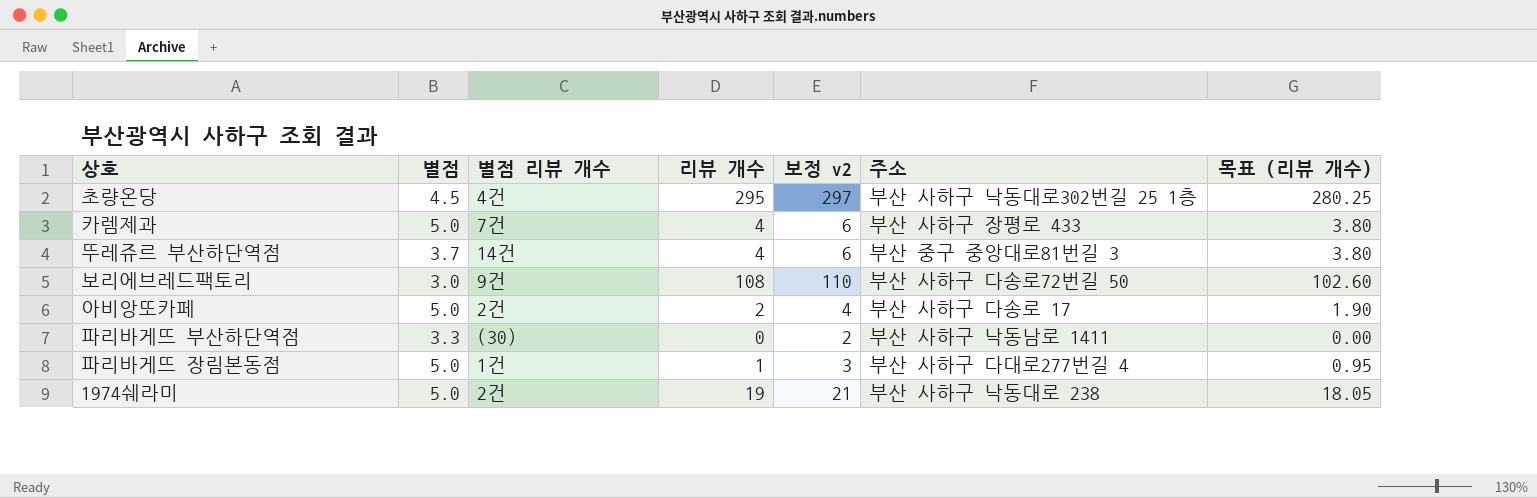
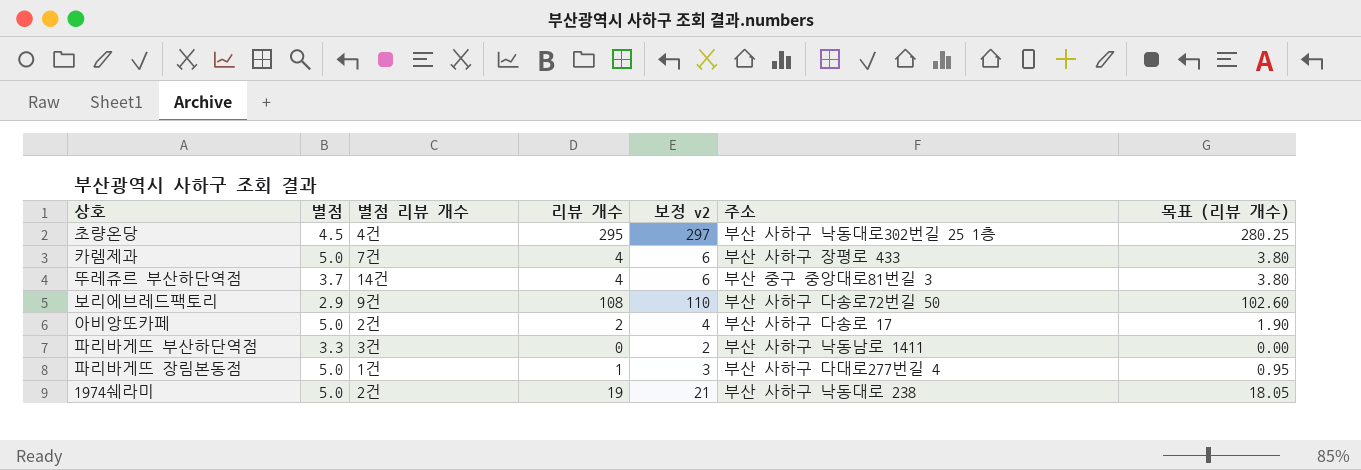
보리에브레드팩토리 | 별점: 3.0 -> 2.9
파리바게뜨 부산하단역점 | 별점 리뷰 개수: (30) -> 3건

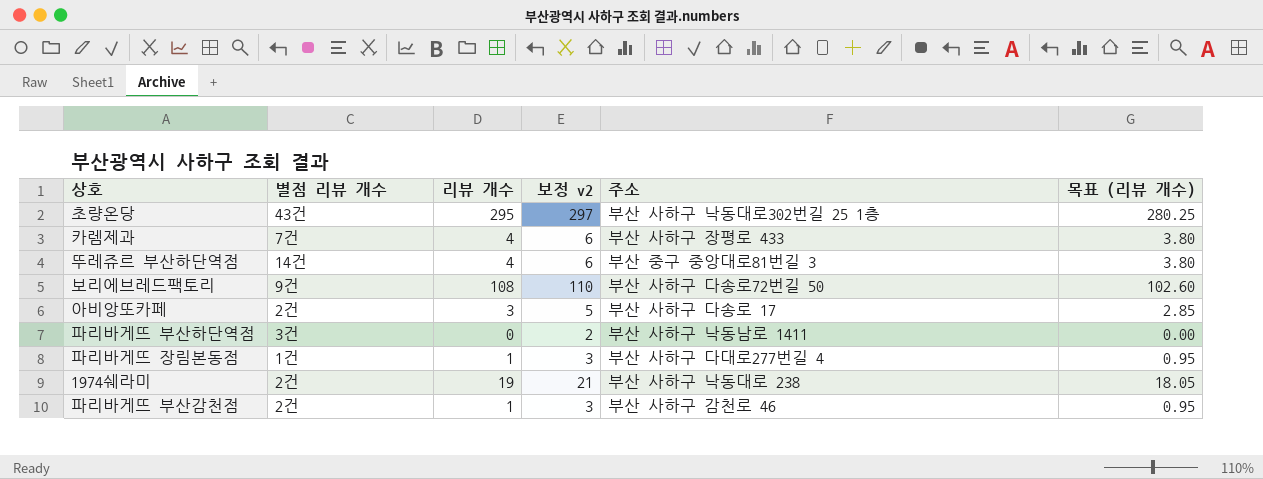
column 별점 | position: 2 -> none
초량온당 | 별점 리뷰 개수: 4건 -> 43건
아비앙또카페 | 리뷰 개수: 2 -> 3
아비앙또카페 | 보정 v2: 4 -> 5
아비앙또카페 | 목표 (리뷰 개수): 1.90 -> 2.85
row 파리바게뜨 부산감천점: none -> 2건 | 1 | 3 | 부산 사하구 감천로 46 | 0.95

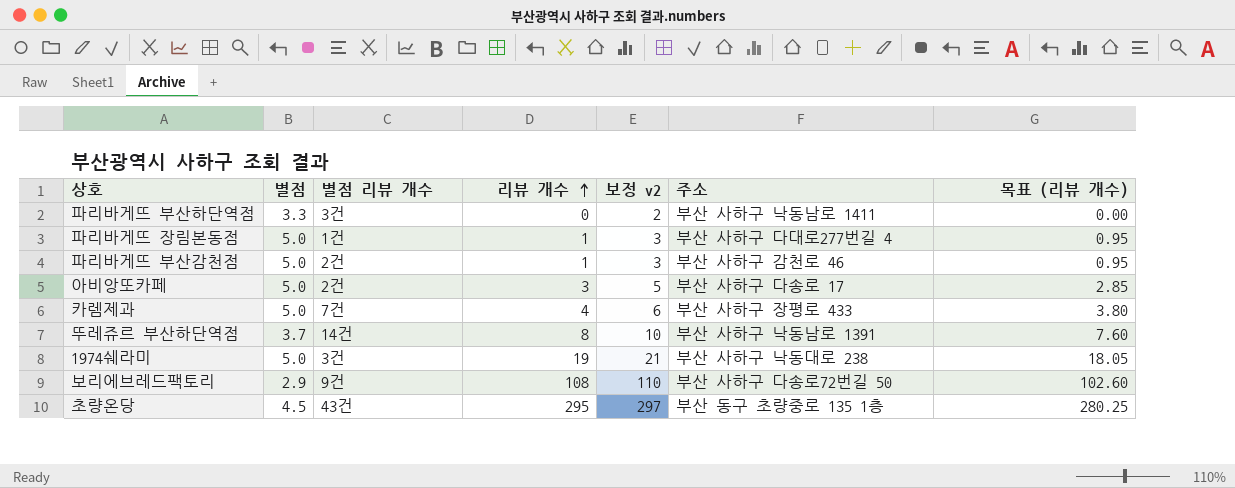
row order: none -> 리뷰 개수 ascending
column 별점 | position: none -> 2
뚜레쥬르 부산하단역점 | 리뷰 개수: 4 -> 8
뚜레쥬르 부산하단역점 | 보정 v2: 6 -> 10
뚜레쥬르 부산하단역점 | 주소: 부산 중구 중앙대로81번길 3 -> 부산 사하구 낙동남로 1391
뚜레쥬르 부산하단역점 | 목표 (리뷰 개수): 3.80 -> 7.60
1974쉐라미 | 별점 리뷰 개수: 2건 -> 3건
초량온당 | 주소: 부산 사하구 낙동대로302번길 25 1층 -> 부산 동구 초량중로 135 1층

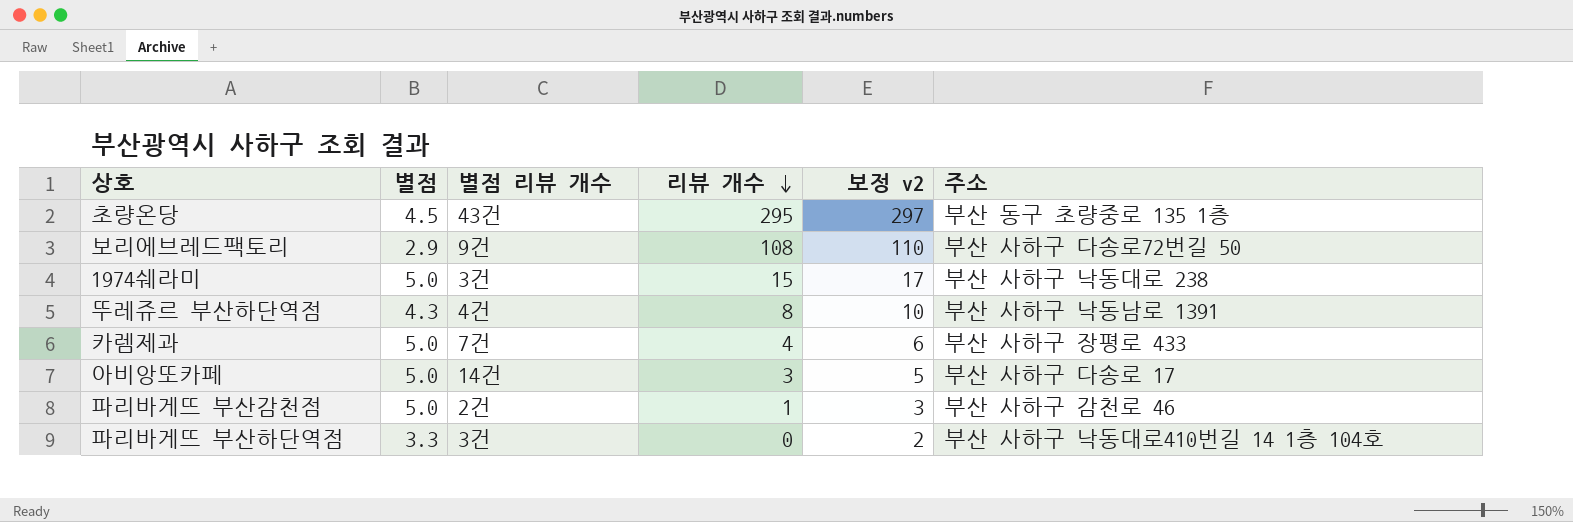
row order: 리뷰 개수 ascending -> 리뷰 개수 descending
column 목표 (리뷰 개수) | formula: [리뷰 개수] * 0.95 -> none
row 파리바게뜨 장림본동점: 5.0 | 1건 | 1 | 3 | 부산 사하구 다대로277번길 4 | 0.95 -> none
1974쉐라미 | 리뷰 개수: 19 -> 15
1974쉐라미 | 보정 v2: 21 -> 17
뚜레쥬르 부산하단역점 | 별점: 3.7 -> 4.3
뚜레쥬르 부산하단역점 | 별점 리뷰 개수: 14건 -> 4건
아비앙또카페 | 별점 리뷰 개수: 2건 -> 14건
파리바게뜨 부산하단역점 | 주소: 부산 사하구 낙동남로 1411 -> 부산 사하구 낙동대로410번길 14 1층 104호

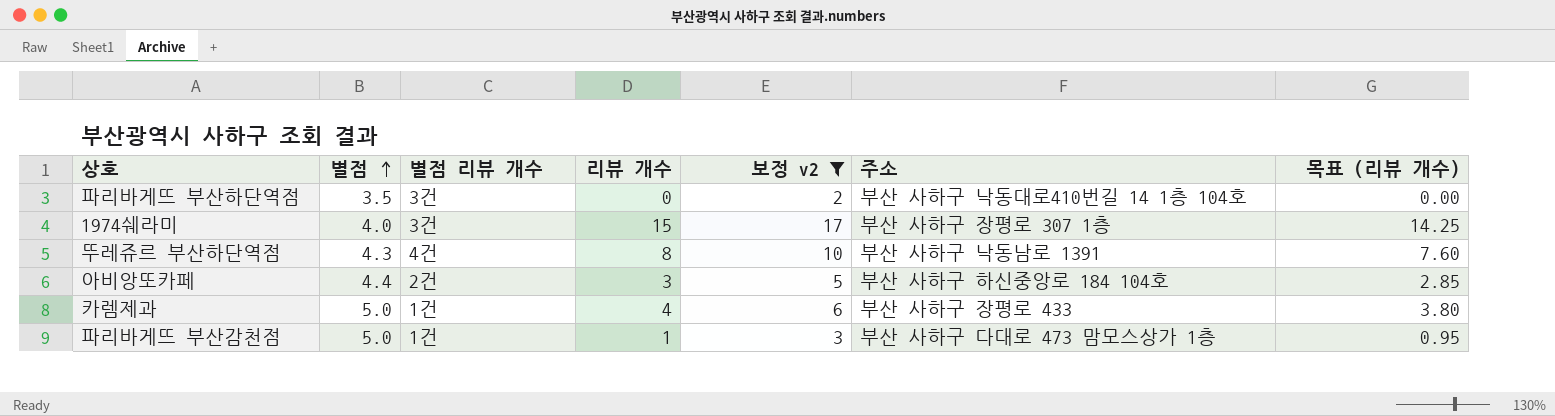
filter: none -> 보정 v2 <= 17
row order: 리뷰 개수 descending -> 별점 ascending
column 목표 (리뷰 개수) | formula: none -> [리뷰 개수] * 0.95
파리바게뜨 부산하단역점 | 별점: 3.3 -> 3.5
1974쉐라미 | 별점: 5.0 -> 4.0
1974쉐라미 | 주소: 부산 사하구 낙동대로 238 -> 부산 사하구 장평로 307 1층
아비앙또카페 | 별점: 5.0 -> 4.4
아비앙또카페 | 별점 리뷰 개수: 14건 -> 2건
아비앙또카페 | 주소: 부산 사하구 다송로 17 -> 부산 사하구 하신중앙로 184 104호
카렘제과 | 별점 리뷰 개수: 7건 -> 1건
파리바게뜨 부산감천점 | 별점 리뷰 개수: 2건 -> 1건
파리바게뜨 부산감천점 | 주소: 부산 사하구 감천로 46 -> 부산 사하구 다대로 473 맘모스상가 1층

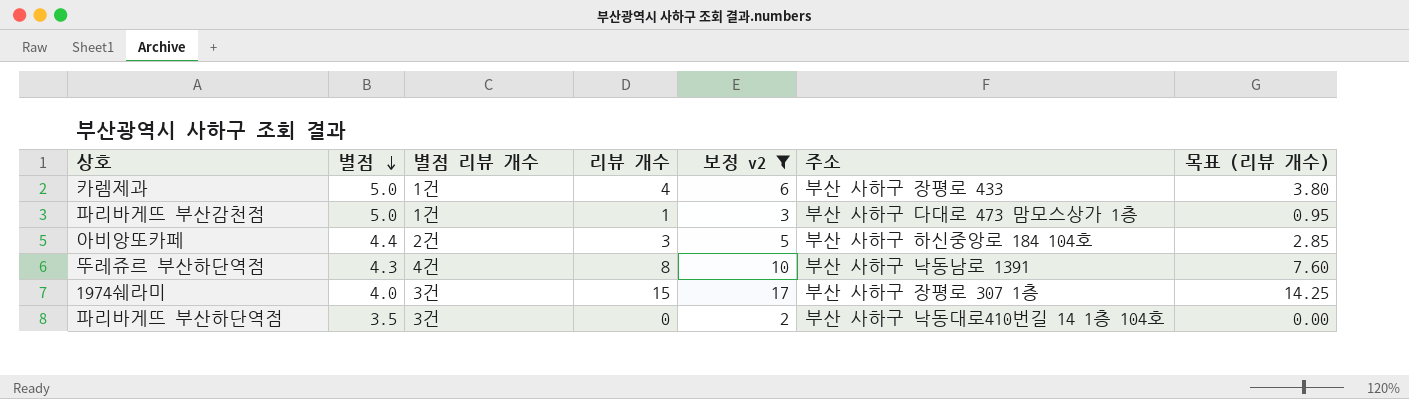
row order: 별점 ascending -> 별점 descending

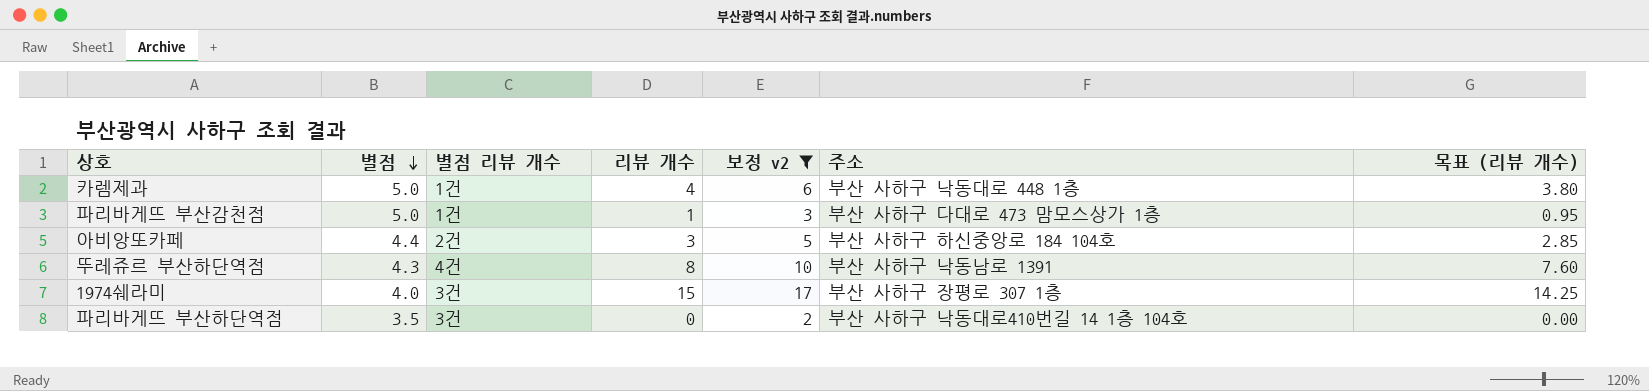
카렘제과 | 주소: 부산 사하구 장평로 433 -> 부산 사하구 낙동대로 448 1층

